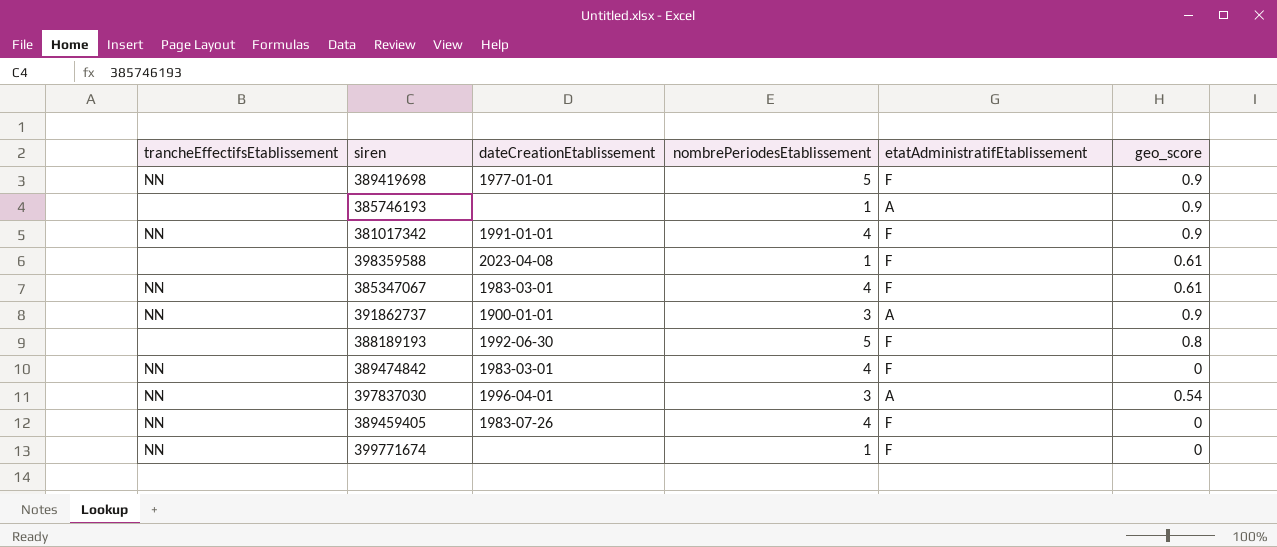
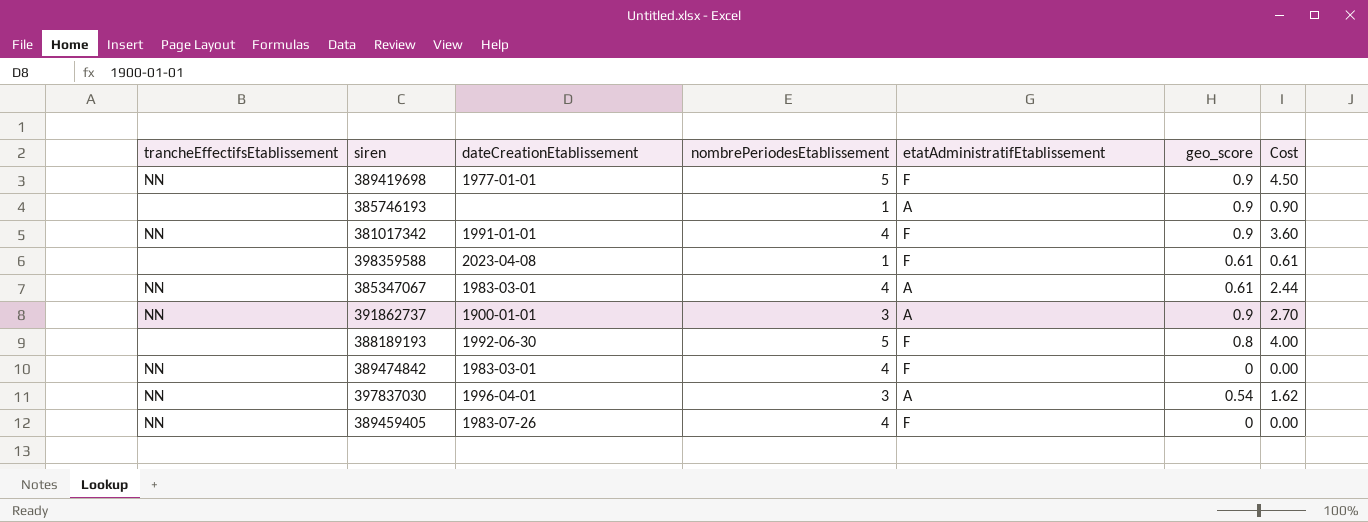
column Cost | formula: none -> [nombrePeriodesEtablissement] * [geo_score]
row 399771674: NN | none | 1 | F | 0 -> none
385347067 | etatAdministratifEtablissement: F -> A

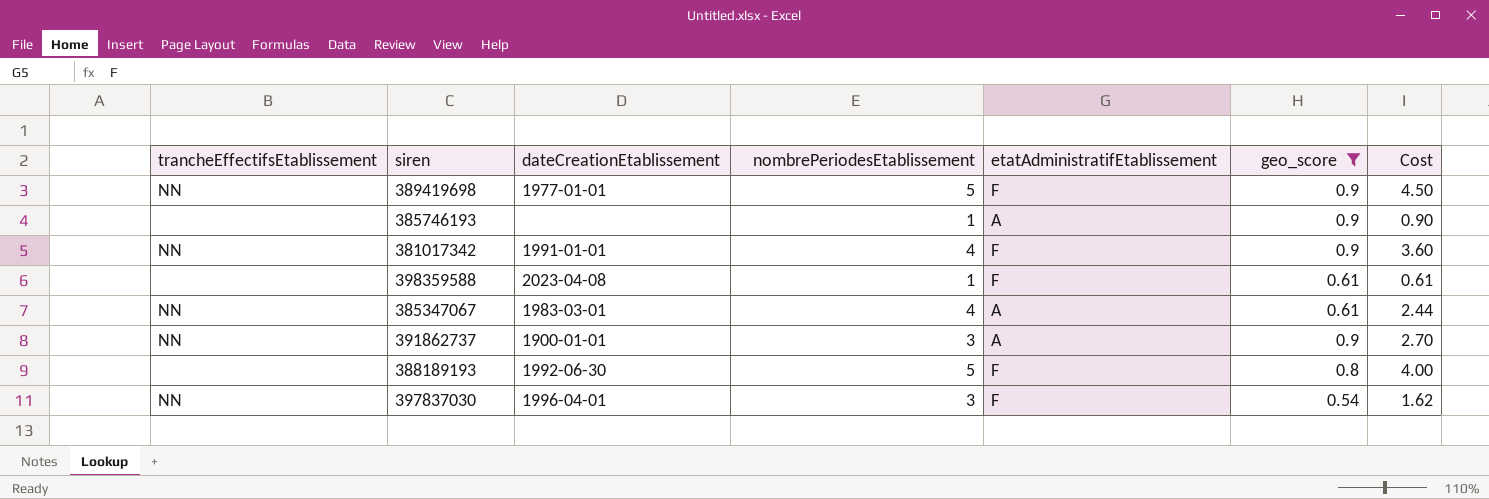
filter: none -> geo_score != 0
397837030 | etatAdministratifEtablissement: A -> F

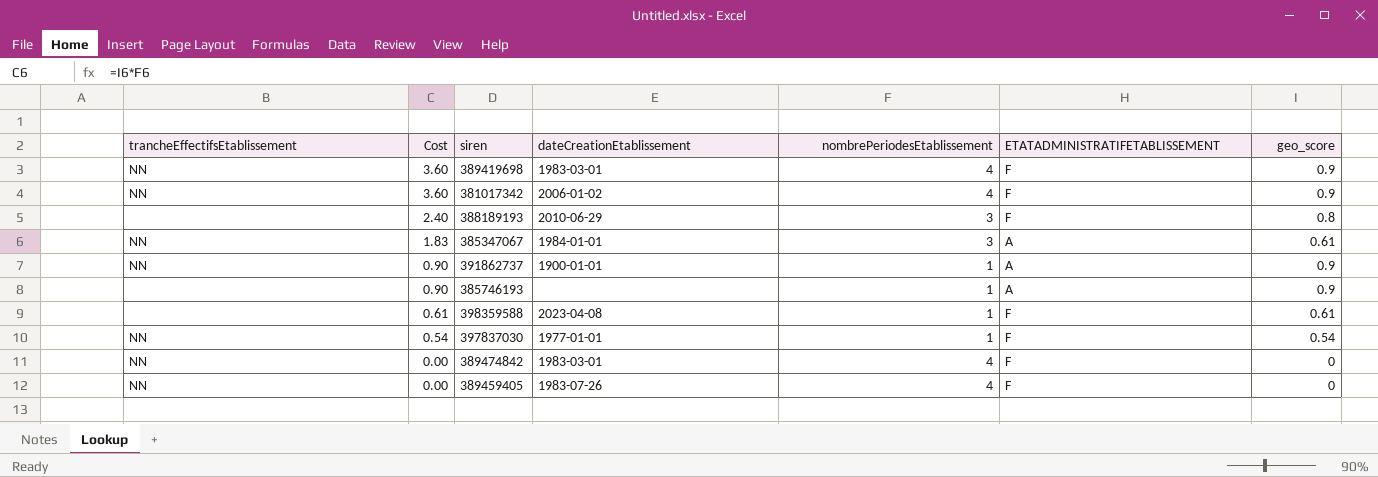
filter: geo_score != 0 -> none
row order: none -> Cost descending
column Cost | position: 7 -> 2
column name: etatAdministratifEtablissement -> ETATADMINISTRATIFETABLISSEMENT
389419698 | Cost: 4.50 -> 3.60
389419698 | dateCreationEtablissement: 1977-01-01 -> 1983-03-01
389419698 | nombrePeriodesEtablissement: 5 -> 4
381017342 | dateCreationEtablissement: 1991-01-01 -> 2006-01-02
388189193 | Cost: 4.00 -> 2.40
388189193 | dateCreationEtablissement: 1992-06-30 -> 2010-06-29
388189193 | nombrePeriodesEtablissement: 5 -> 3
385347067 | Cost: 2.44 -> 1.83
385347067 | dateCreationEtablissement: 1983-03-01 -> 1984-01-01
385347067 | nombrePeriodesEtablissement: 4 -> 3
391862737 | Cost: 2.70 -> 0.90
391862737 | nombrePeriodesEtablissement: 3 -> 1
397837030 | Cost: 1.62 -> 0.54
397837030 | dateCreationEtablissement: 1996-04-01 -> 1977-01-01
397837030 | nombrePeriodesEtablissement: 3 -> 1

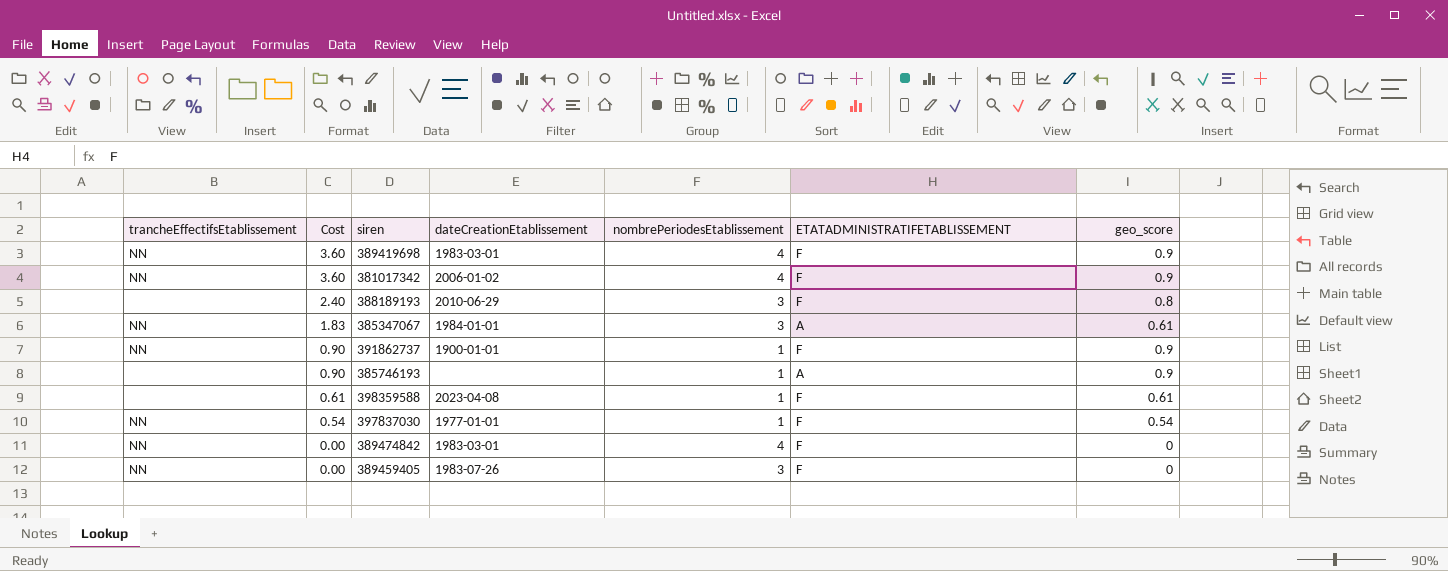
391862737 | ETATADMINISTRATIFETABLISSEMENT: A -> F
389459405 | nombrePeriodesEtablissement: 4 -> 3

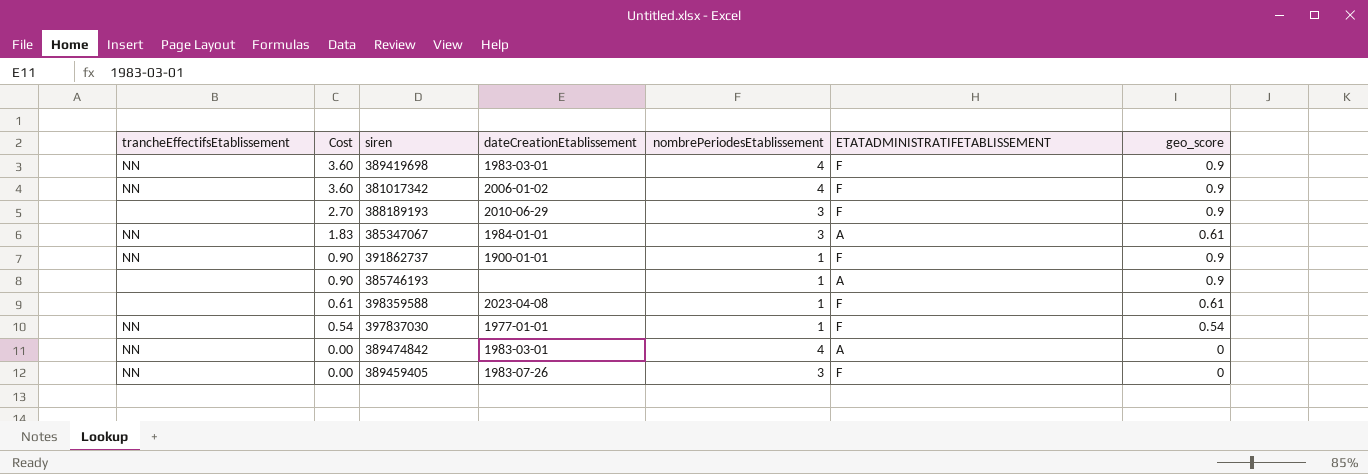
388189193 | Cost: 2.40 -> 2.70
388189193 | geo_score: 0.8 -> 0.9
389474842 | ETATADMINISTRATIFETABLISSEMENT: F -> A

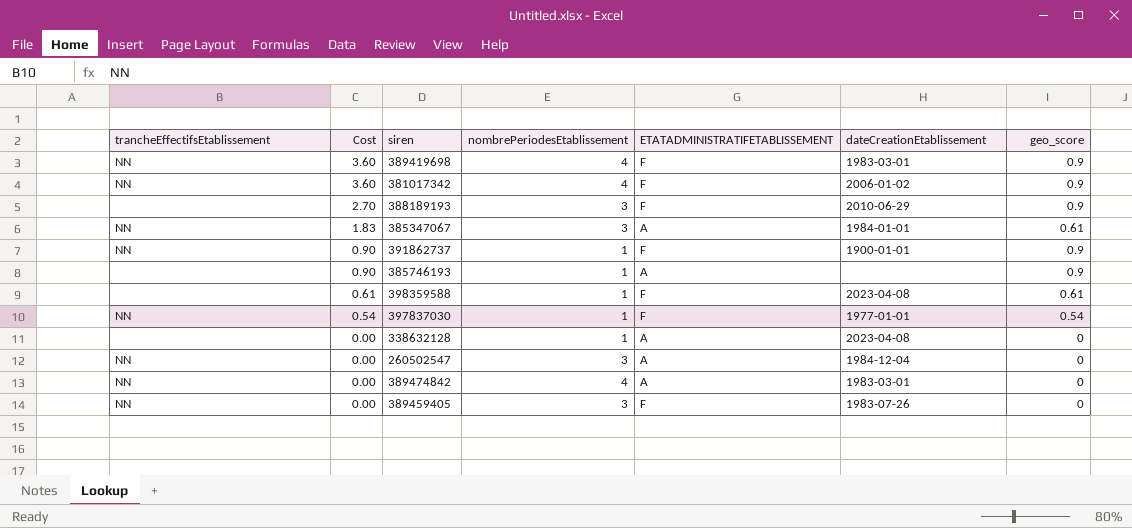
column dateCreationEtablissement | position: 4 -> 6
row 338632128: none -> none | 0.00 | 1 | A | 2023-04-08 | 0
row 260502547: none -> NN | 0.00 | 3 | A | 1984-12-04 | 0

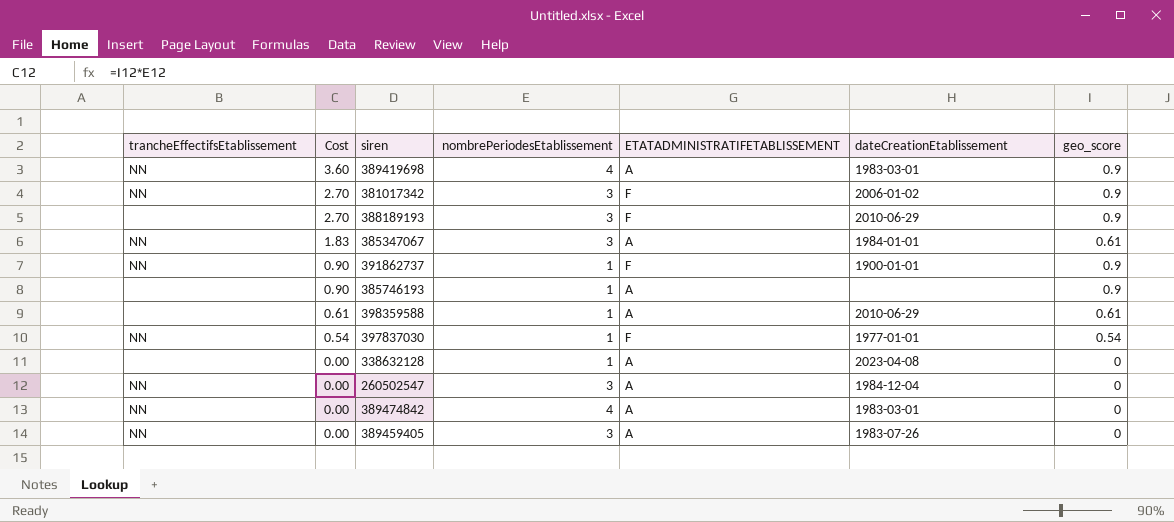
389419698 | ETATADMINISTRATIFETABLISSEMENT: F -> A
381017342 | Cost: 3.60 -> 2.70
381017342 | nombrePeriodesEtablissement: 4 -> 3
398359588 | ETATADMINISTRATIFETABLISSEMENT: F -> A
398359588 | dateCreationEtablissement: 2023-04-08 -> 2010-06-29
389459405 | ETATADMINISTRATIFETABLISSEMENT: F -> A

